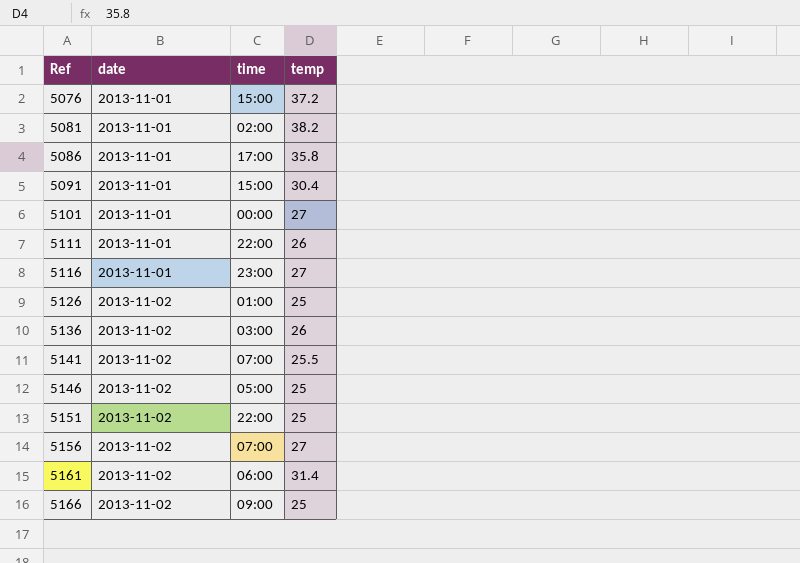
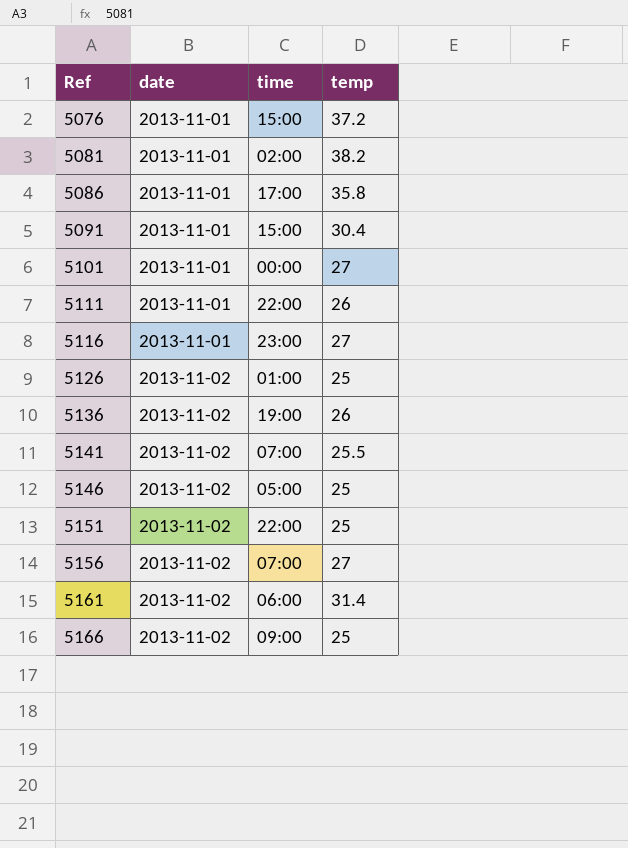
5136 | time: 03:00 -> 19:00

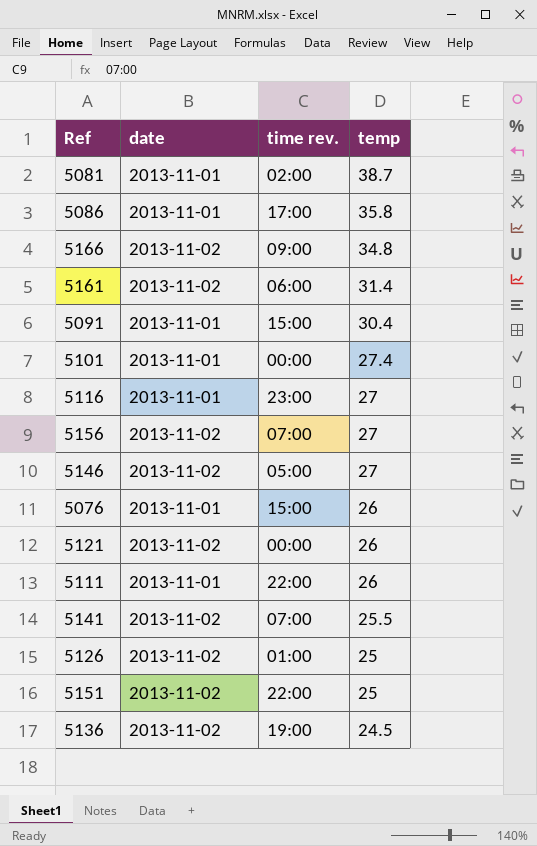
row order: Ref ascending -> temp descending
column name: time -> time rev.
5081 | temp: 38.2 -> 38.7
5166 | temp: 25 -> 34.8
5101 | temp: 27 -> 27.4
5146 | temp: 25 -> 27
5076 | temp: 37.2 -> 26
row 5121: none -> 2013-11-02 | 00:00 | 26
5136 | temp: 26 -> 24.5

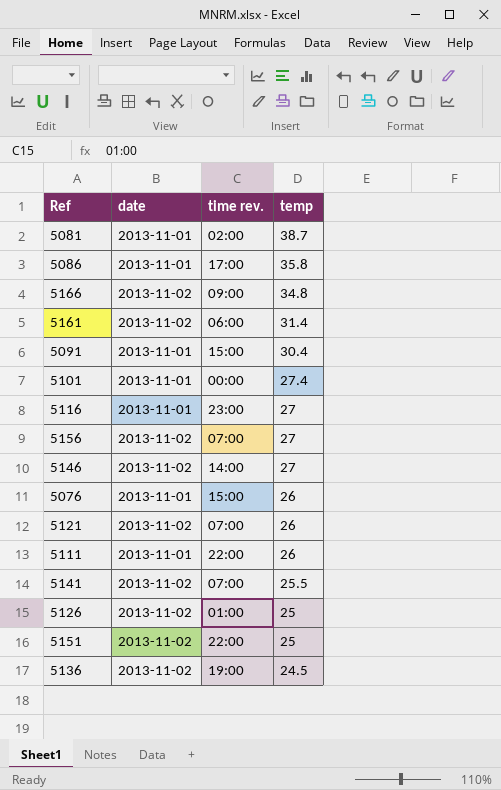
5146 | time rev.: 05:00 -> 14:00
5121 | time rev.: 00:00 -> 07:00

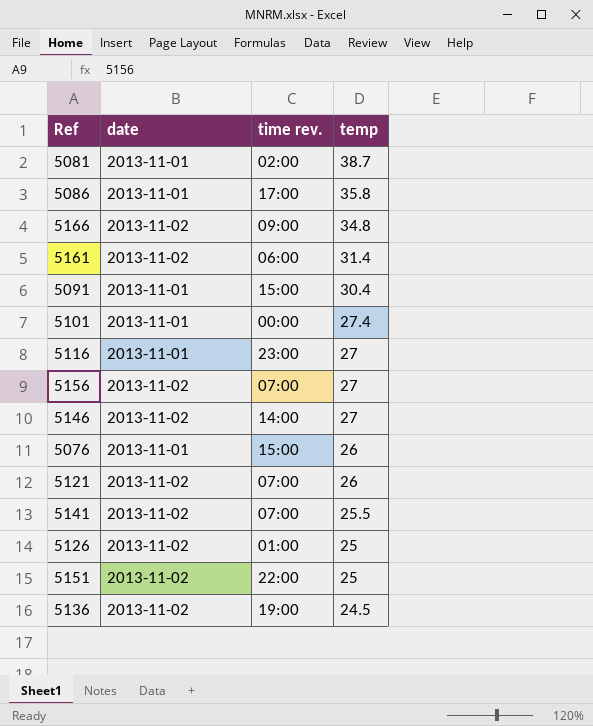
row 5111: 2013-11-01 | 22:00 | 26 -> none

